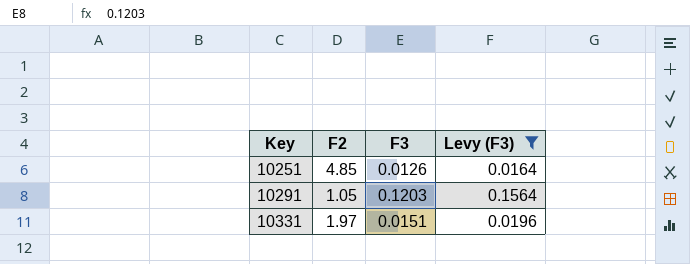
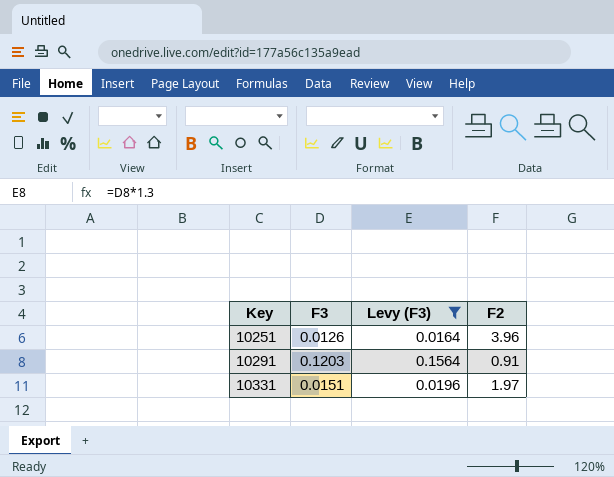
column F2 | position: 2 -> 4
10251 | F2: 4.85 -> 3.96
10291 | F2: 1.05 -> 0.91

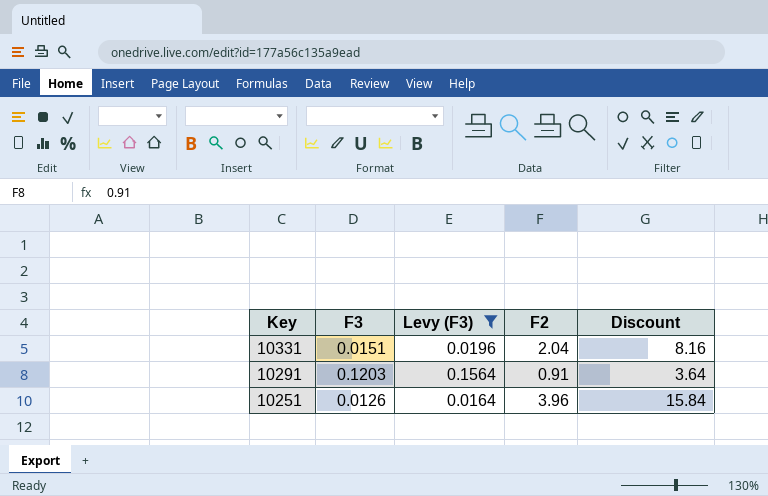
row order: Key ascending -> Key descending
column Discount | formula: none -> [F2] * 4
10331 | F2: 1.97 -> 2.04

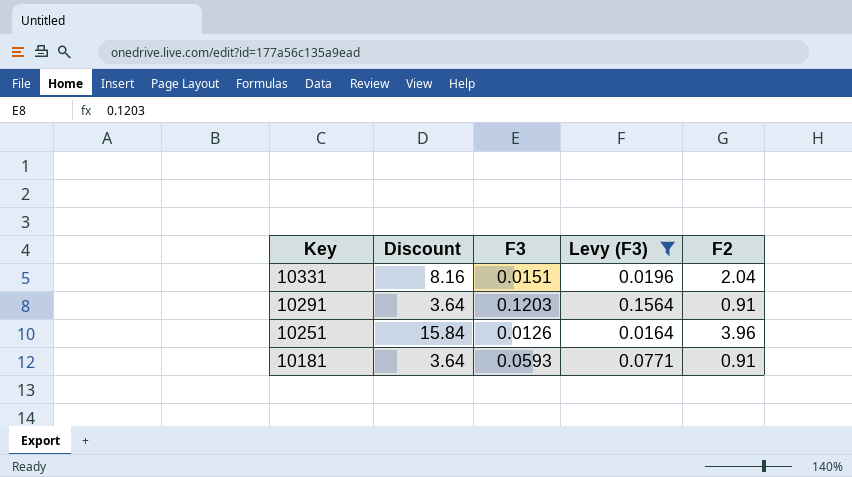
column Discount | position: 5 -> 2
row 10181: none -> 3.64 | 0.0593 | 0.0771 | 0.91

